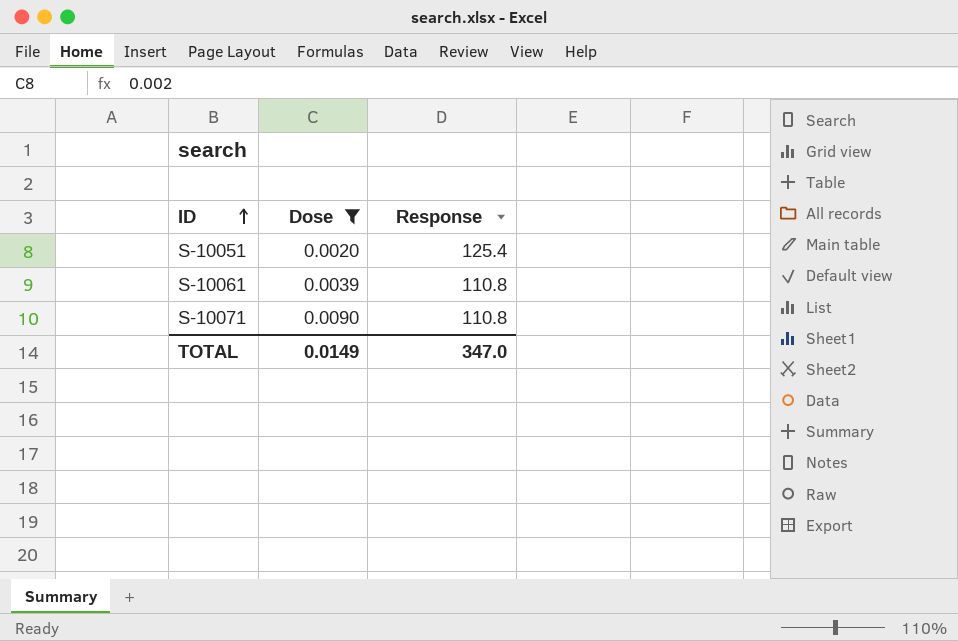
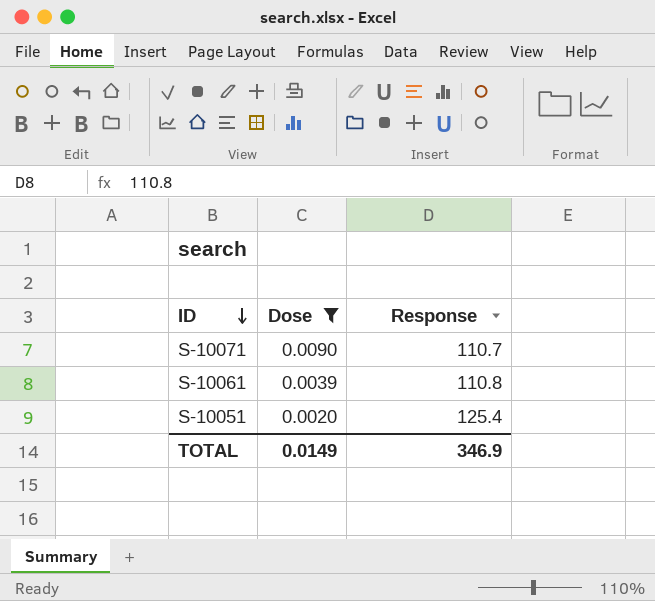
row order: ID ascending -> ID descending
S-10071 | Response: 110.8 -> 110.7
TOTAL | Response: 347.0 -> 346.9

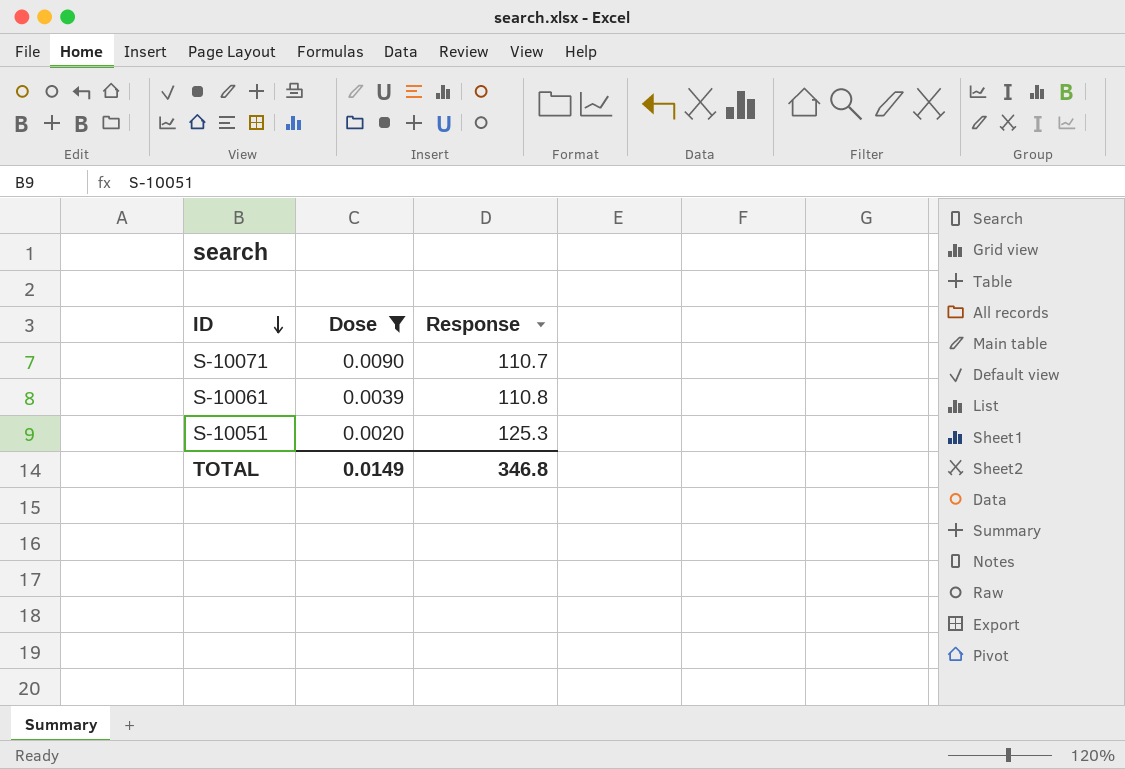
S-10051 | Response: 125.4 -> 125.3
TOTAL | Response: 346.9 -> 346.8

